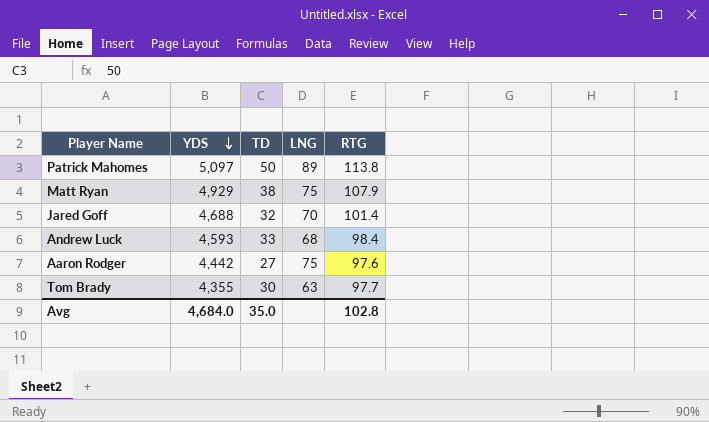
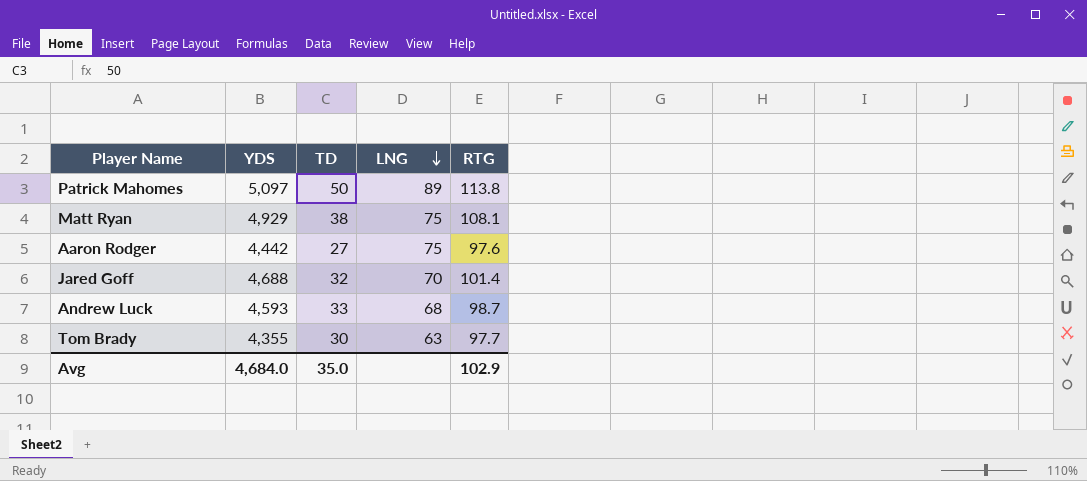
row order: YDS descending -> LNG descending
Matt Ryan | RTG: 107.9 -> 108.1
Andrew Luck | RTG: 98.4 -> 98.7
Avg | RTG: 102.8 -> 102.9

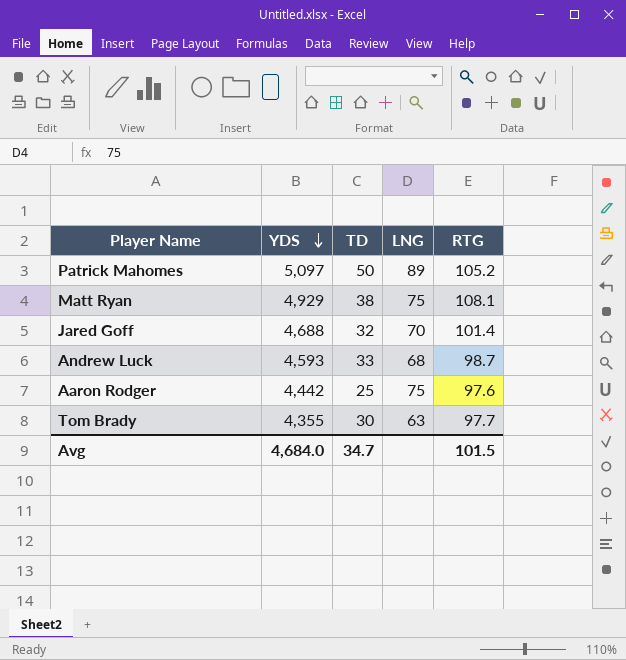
row order: LNG descending -> YDS descending
Patrick Mahomes | RTG: 113.8 -> 105.2
Aaron Rodger | TD: 27 -> 25
Avg | TD: 35.0 -> 34.7
Avg | RTG: 102.9 -> 101.5

